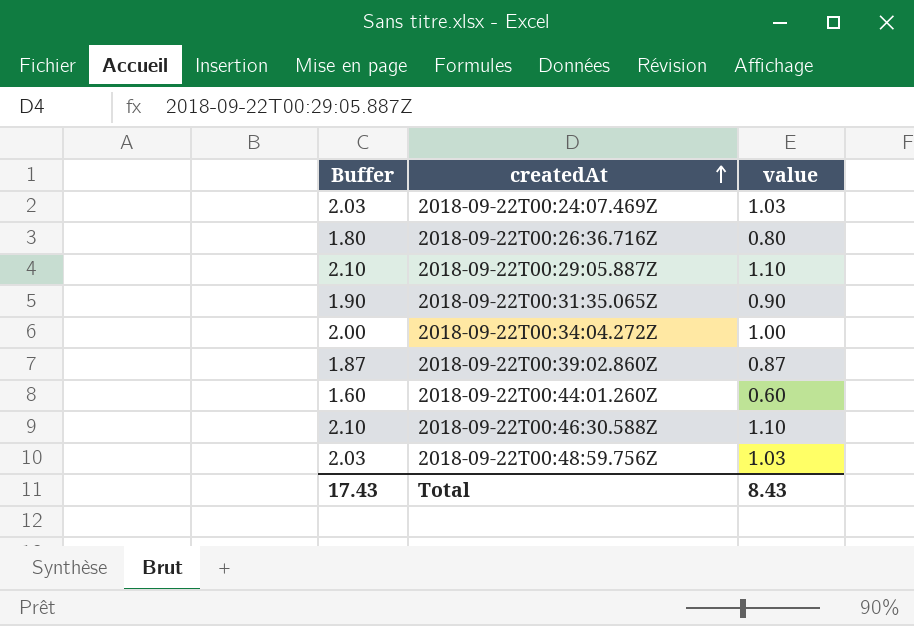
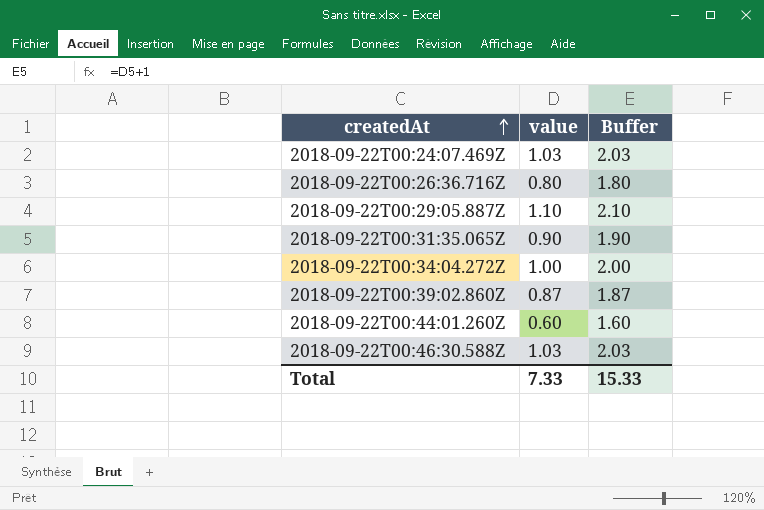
column Buffer | position: 1 -> 3
row 2018-09-22T00:48:59.756Z: 2.03 | 1.03 -> none
2018-09-22T00:46:30.588Z | value: 1.10 -> 1.03
2018-09-22T00:46:30.588Z | Buffer: 2.10 -> 2.03
Total | value: 8.43 -> 7.33
Total | Buffer: 17.43 -> 15.33

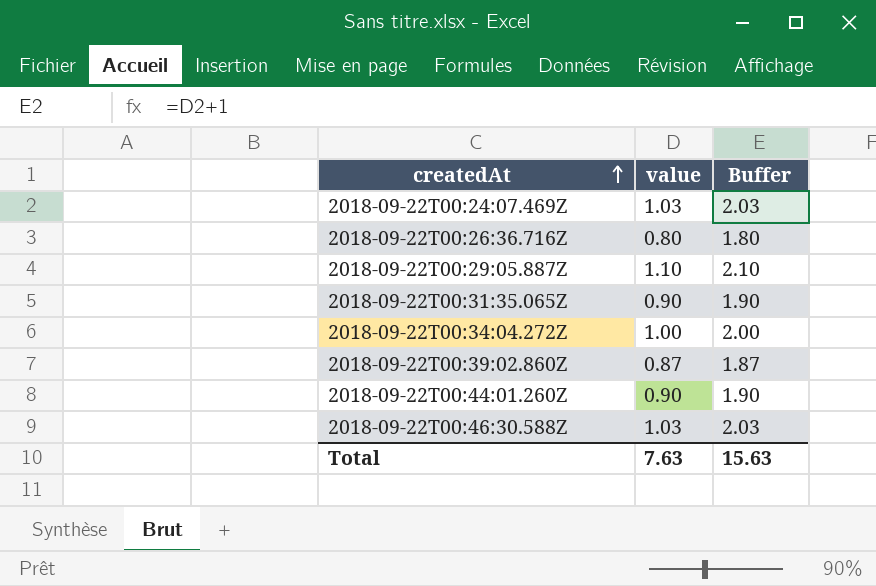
2018-09-22T00:44:01.260Z | value: 0.60 -> 0.90
2018-09-22T00:44:01.260Z | Buffer: 1.60 -> 1.90
Total | value: 7.33 -> 7.63
Total | Buffer: 15.33 -> 15.63

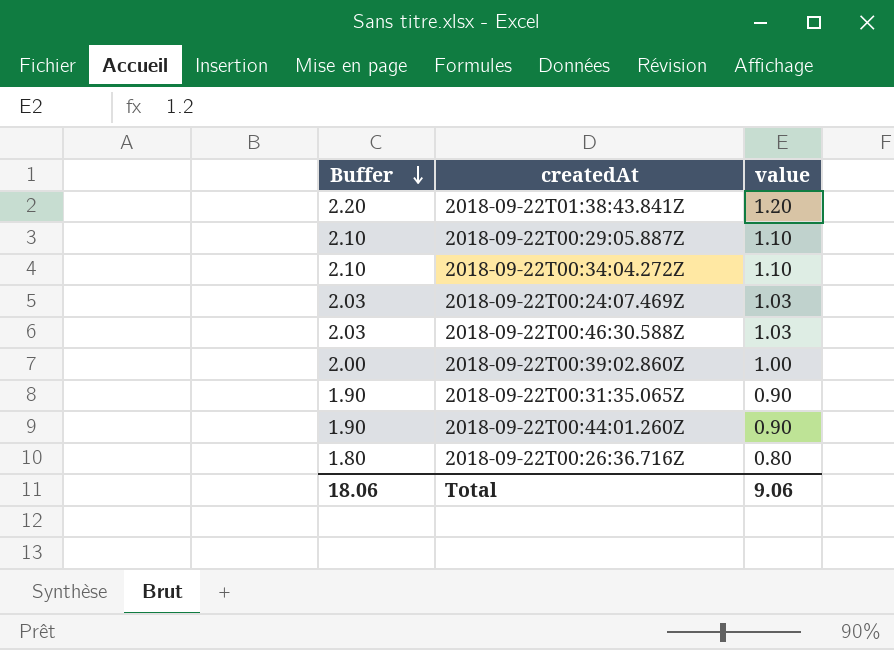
row order: createdAt ascending -> Buffer descending
column Buffer | position: 3 -> 1
row 2018-09-22T01:38:43.841Z: none -> 2.20 | 1.20
2018-09-22T00:34:04.272Z | Buffer: 2.00 -> 2.10
2018-09-22T00:34:04.272Z | value: 1.00 -> 1.10
2018-09-22T00:39:02.860Z | Buffer: 1.87 -> 2.00
2018-09-22T00:39:02.860Z | value: 0.87 -> 1.00
Total | Buffer: 15.63 -> 18.06
Total | value: 7.63 -> 9.06

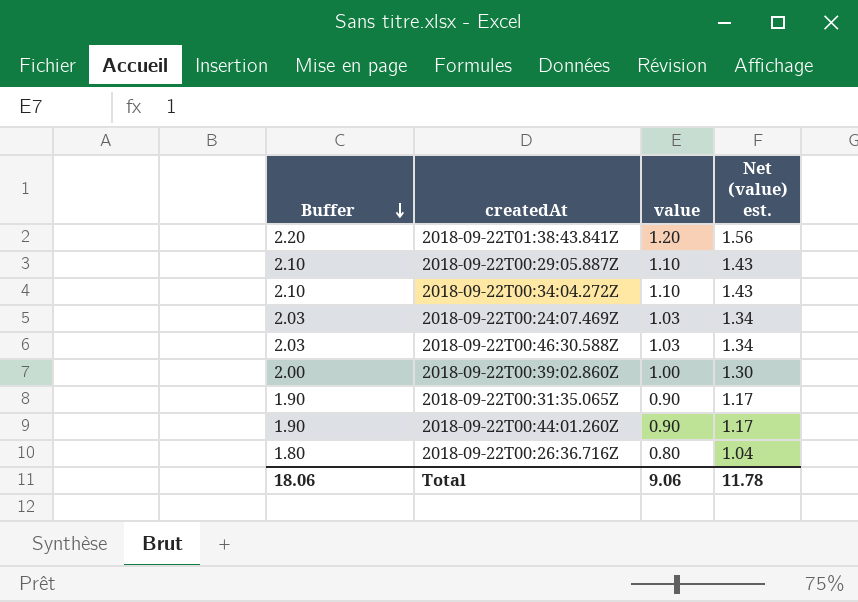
column Net (value) est. | formula: none -> [value] * 1.3

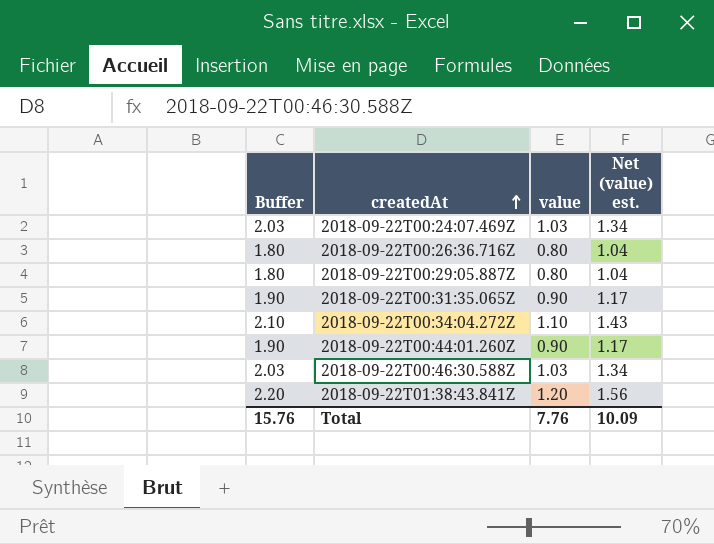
row order: Buffer descending -> createdAt ascending
row 2018-09-22T00:39:02.860Z: 2.00 | 1.00 | 1.30 -> none
2018-09-22T00:29:05.887Z | Buffer: 2.10 -> 1.80
2018-09-22T00:29:05.887Z | value: 1.10 -> 0.80
2018-09-22T00:29:05.887Z | Net (value) est.: 1.43 -> 1.04
Total | Buffer: 18.06 -> 15.76
Total | value: 9.06 -> 7.76
Total | Net (value) est.: 11.78 -> 10.09

